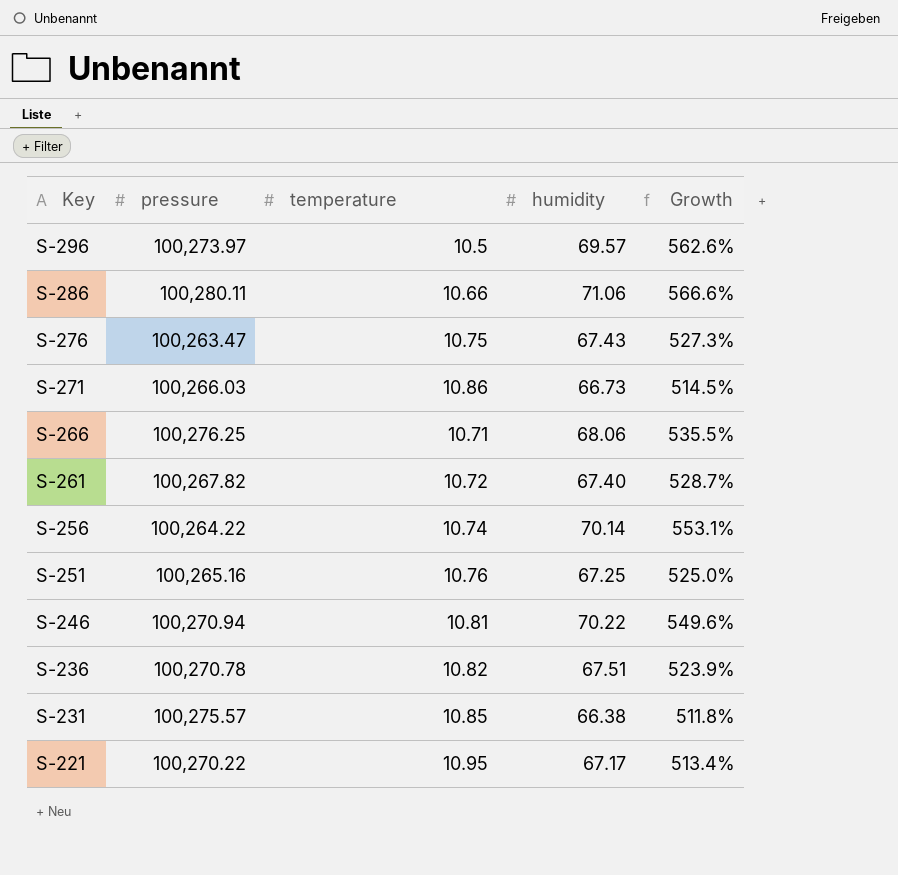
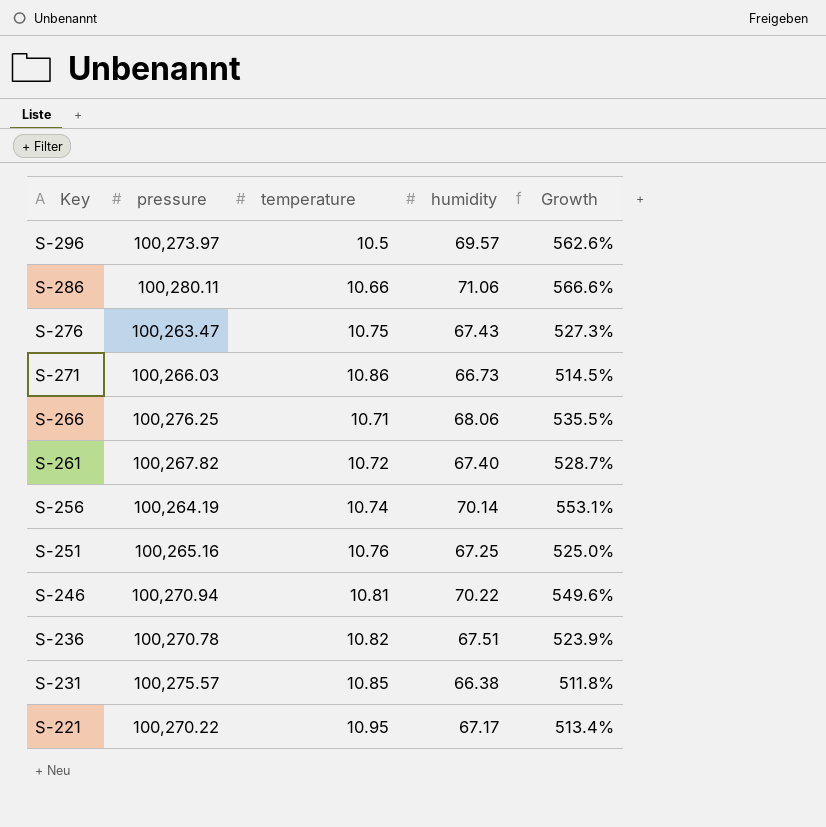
S-256 | pressure: 100,264.22 -> 100,264.19

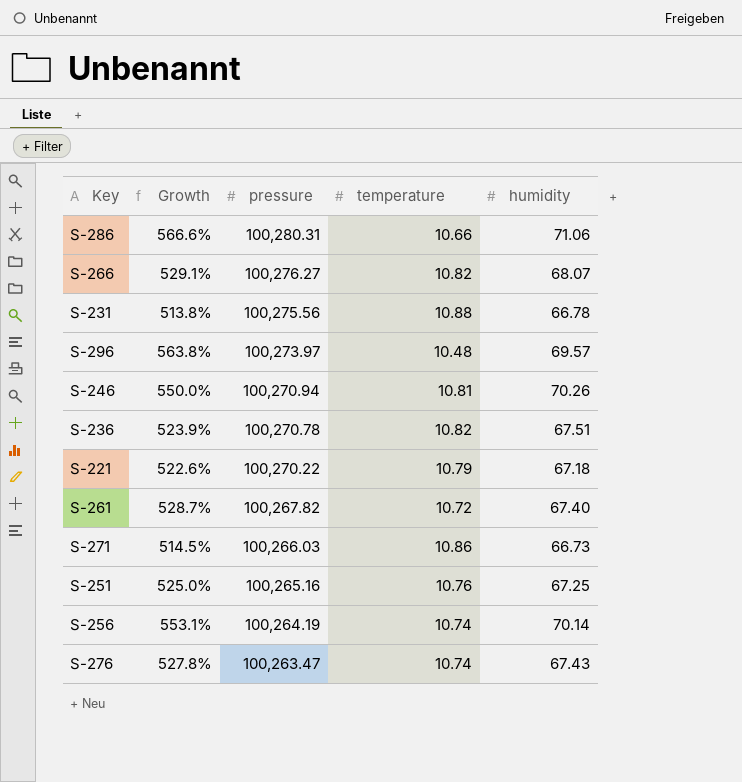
row order: Key descending -> pressure descending
column Growth | position: 5 -> 2
S-286 | pressure: 100,280.11 -> 100,280.31
S-266 | Growth: 535.5% -> 529.1%
S-266 | pressure: 100,276.25 -> 100,276.27
S-266 | temperature: 10.71 -> 10.82
S-266 | humidity: 68.06 -> 68.07
S-231 | Growth: 511.8% -> 513.8%
S-231 | pressure: 100,275.57 -> 100,275.56
S-231 | temperature: 10.85 -> 10.88
S-231 | humidity: 66.38 -> 66.78
S-296 | Growth: 562.6% -> 563.8%
S-296 | temperature: 10.5 -> 10.48
S-246 | Growth: 549.6% -> 550.0%
S-246 | humidity: 70.22 -> 70.26
S-221 | Growth: 513.4% -> 522.6%
S-221 | temperature: 10.95 -> 10.79
S-221 | humidity: 67.17 -> 67.18
S-276 | Growth: 527.3% -> 527.8%
S-276 | temperature: 10.75 -> 10.74

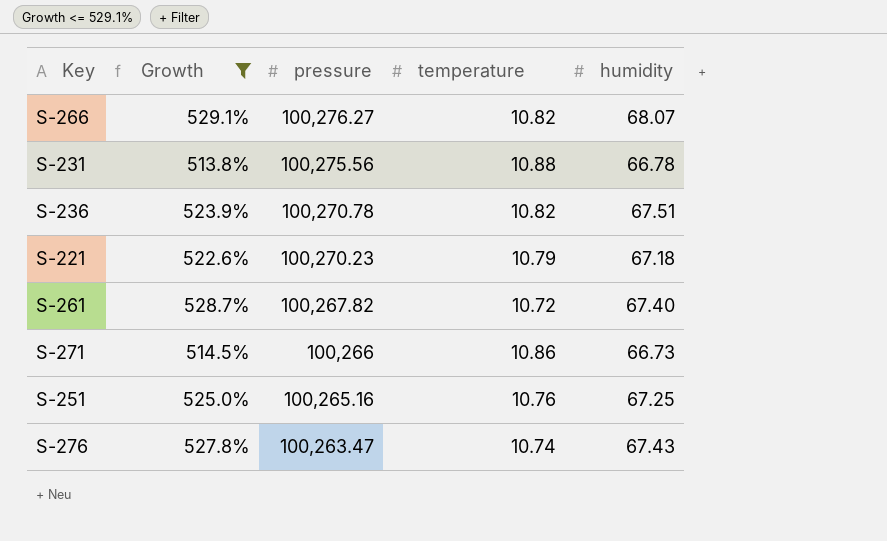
filter: none -> Growth <= 529.1%
S-221 | pressure: 100,270.22 -> 100,270.23
S-271 | pressure: 100,266.03 -> 100,266

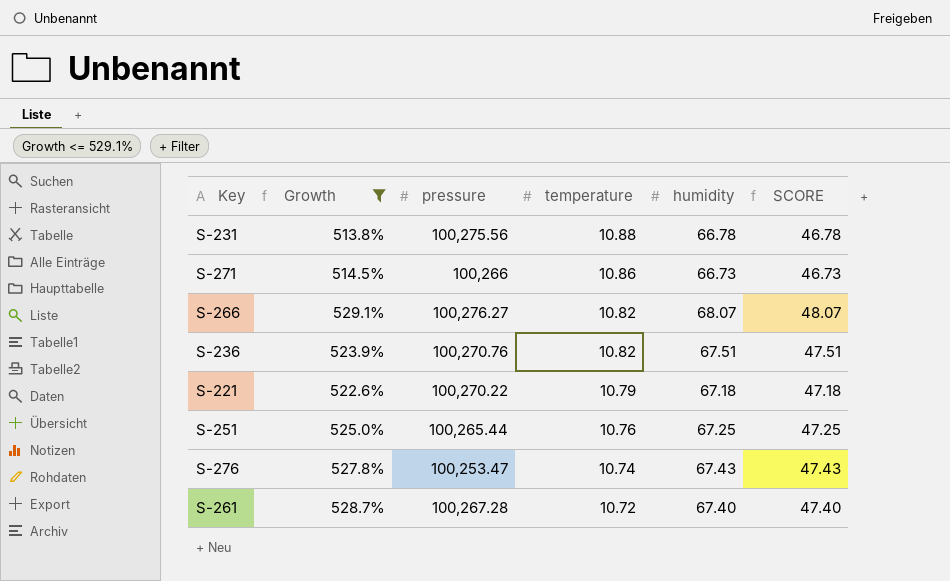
row order: pressure descending -> temperature descending
column SCORE | formula: none -> [humidity] - 20
S-236 | pressure: 100,270.78 -> 100,270.76
S-221 | pressure: 100,270.23 -> 100,270.22
S-251 | pressure: 100,265.16 -> 100,265.44
S-276 | pressure: 100,263.47 -> 100,253.47
S-261 | pressure: 100,267.82 -> 100,267.28

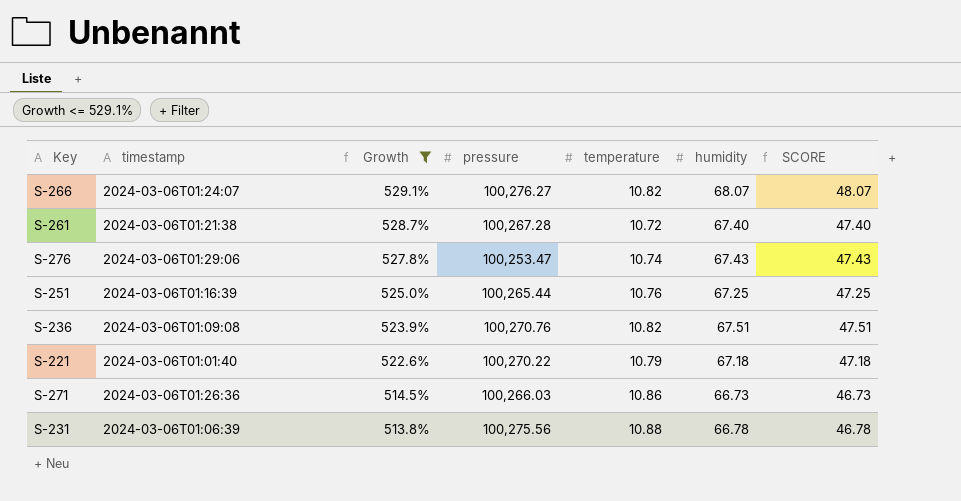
row order: temperature descending -> Growth descending
column timestamp | position: none -> 2
S-271 | pressure: 100,266 -> 100,266.03

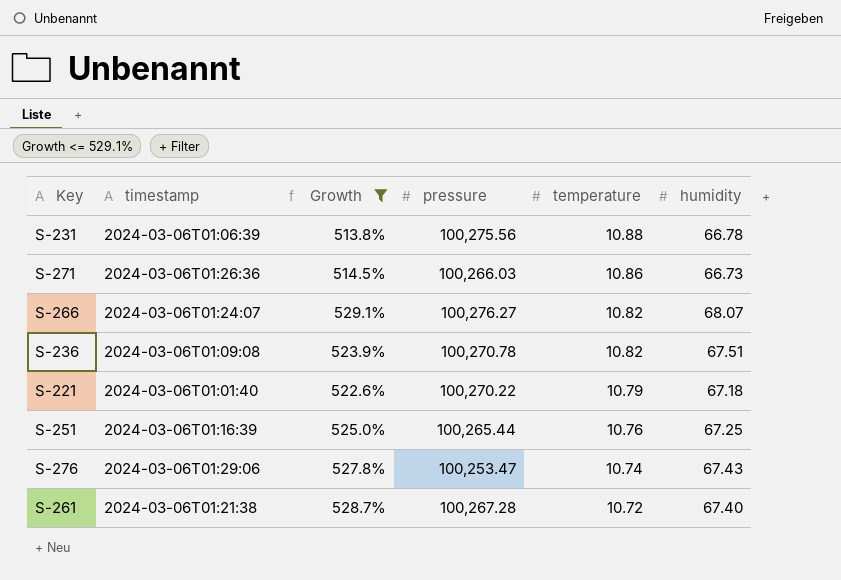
row order: Growth descending -> temperature descending
column SCORE | formula: [humidity] - 20 -> none
S-236 | pressure: 100,270.76 -> 100,270.78

